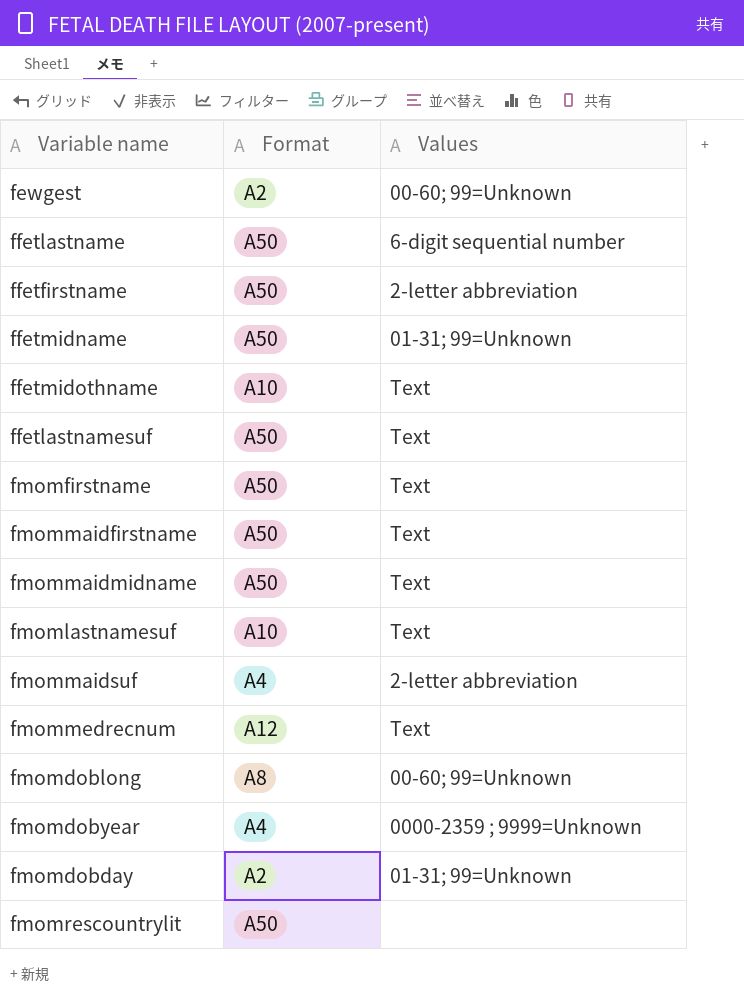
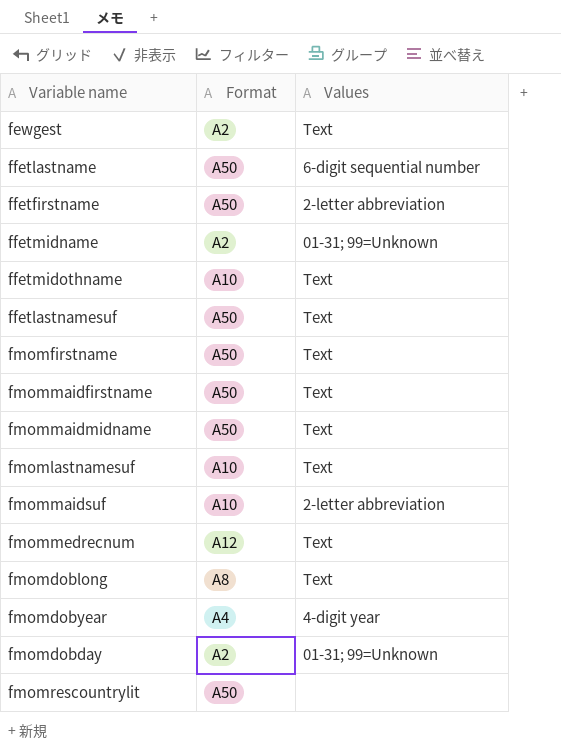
fewgest | Values: 00-60; 99=Unknown -> Text
ffetmidname | Format: A50 -> A2
fmommaidsuf | Format: A4 -> A10
fmomdoblong | Values: 00-60; 99=Unknown -> Text
fmomdobyear | Values: 0000-2359 ; 9999=Unknown -> 4-digit year

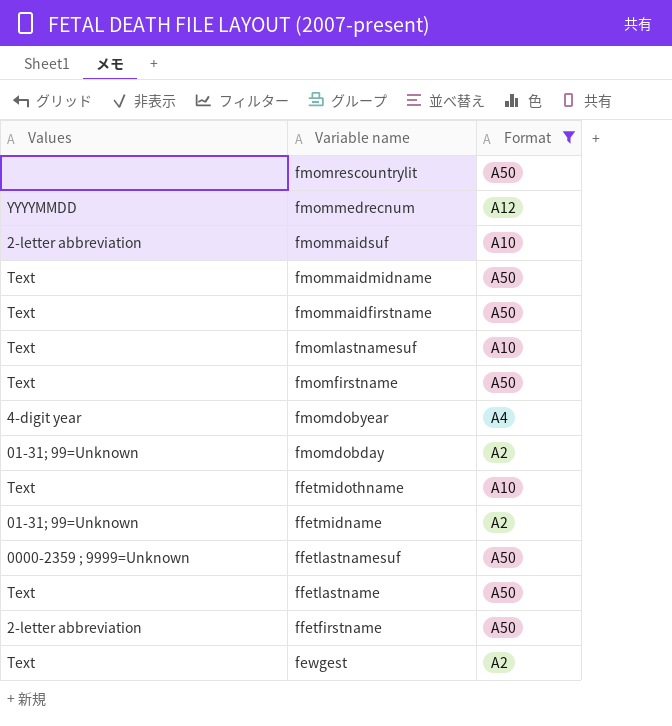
filter: none -> Format != A8
row order: none -> Variable name descending
column Values | position: 3 -> 1
fmommedrecnum | Values: Text -> YYYYMMDD
ffetlastnamesuf | Values: Text -> 0000-2359 ; 9999=Unknown
ffetlastname | Values: 6-digit sequential number -> Text

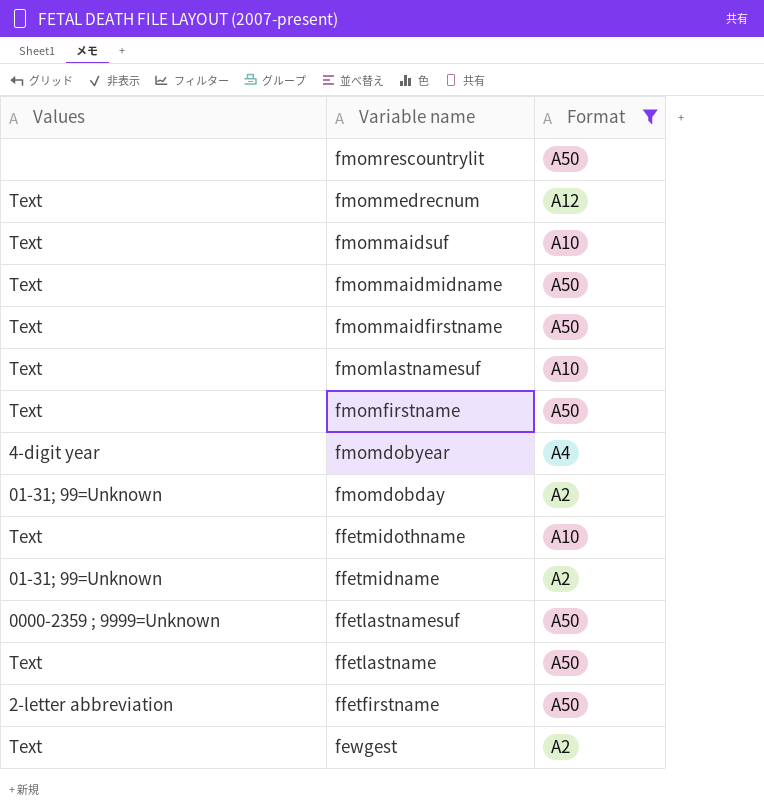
fmommedrecnum | Values: YYYYMMDD -> Text
fmommaidsuf | Values: 2-letter abbreviation -> Text

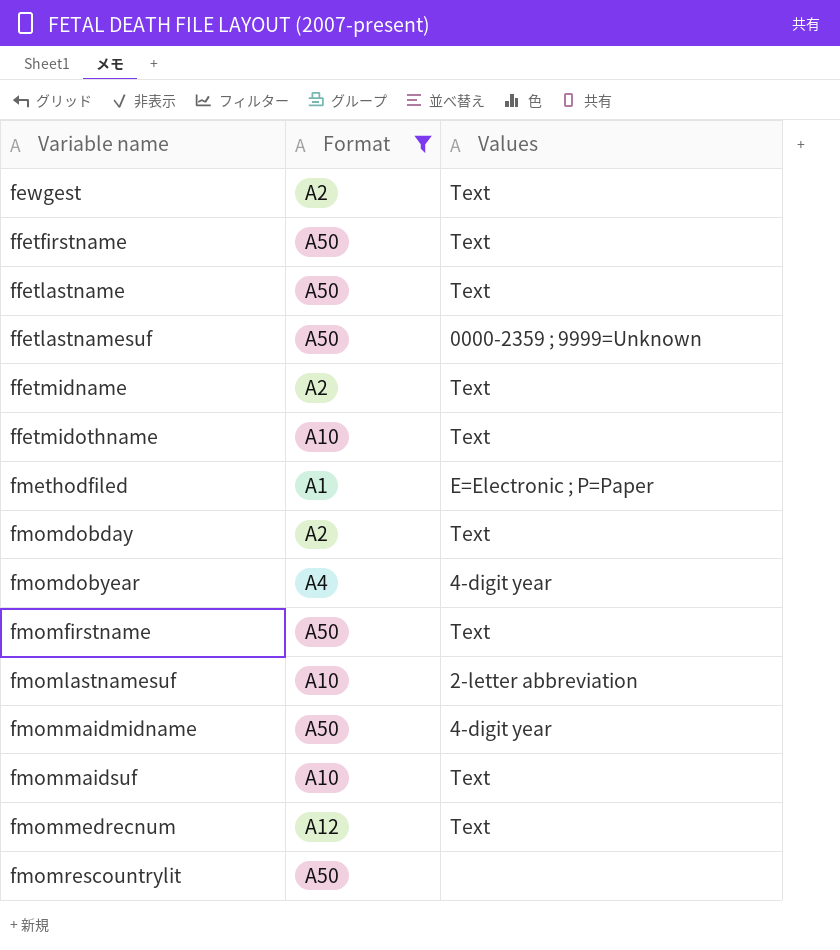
row order: Variable name descending -> Variable name ascending
column Values | position: 1 -> 3
row fmommaidfirstname: Text | A50 -> none
ffetfirstname | Values: 2-letter abbreviation -> Text
ffetmidname | Values: 01-31; 99=Unknown -> Text
row fmethodfiled: none -> A1 | E=Electronic ; P=Paper
fmomdobday | Values: 01-31; 99=Unknown -> Text
fmomlastnamesuf | Values: Text -> 2-letter abbreviation
fmommaidmidname | Values: Text -> 4-digit year

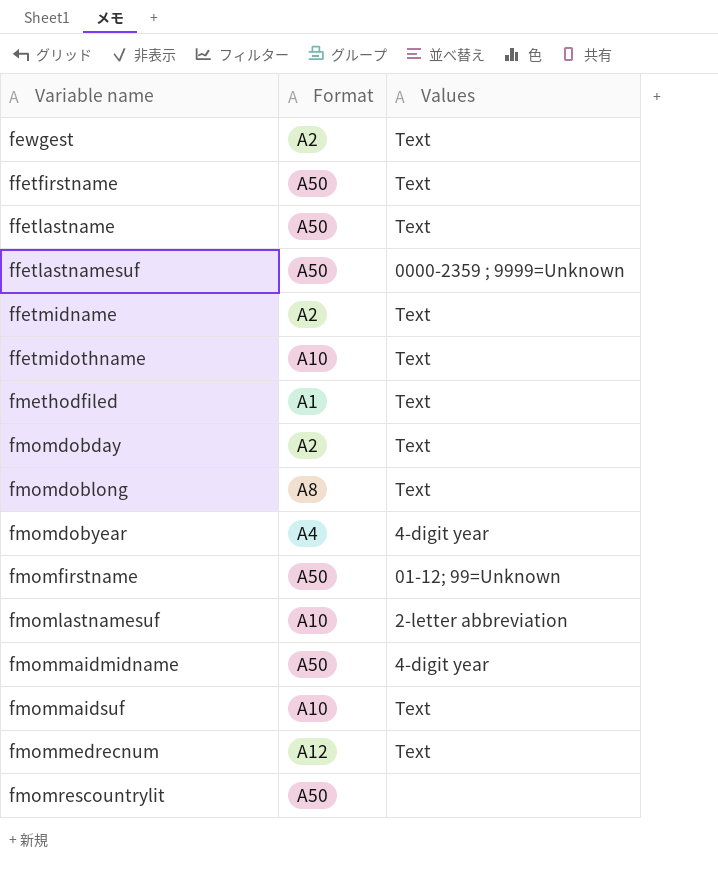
filter: Format != A8 -> none
fmethodfiled | Values: E=Electronic ; P=Paper -> Text
fmomfirstname | Values: Text -> 01-12; 99=Unknown

